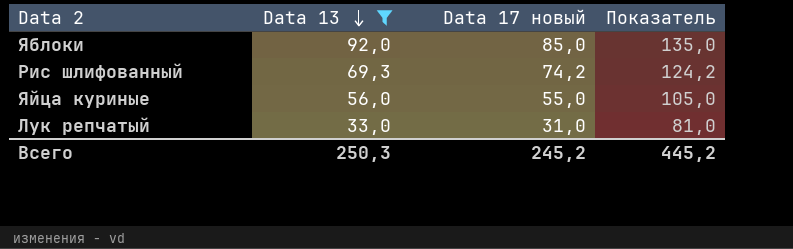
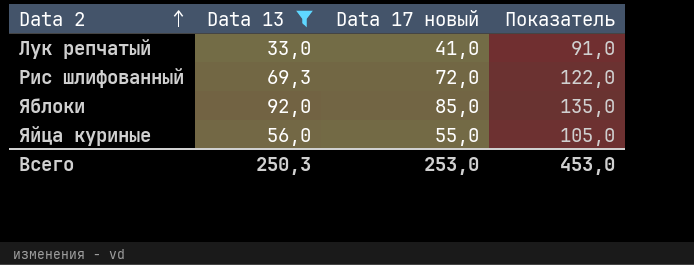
row order: Data 13 descending -> Data 2 ascending
Лук репчатый | Data 17 новый: 31,0 -> 41,0
Лук репчатый | Показатель: 81,0 -> 91,0
Рис шлифованный | Data 17 новый: 74,2 -> 72,0
Рис шлифованный | Показатель: 124,2 -> 122,0
Всего | Data 17 новый: 245,2 -> 253,0
Всего | Показатель: 445,2 -> 453,0

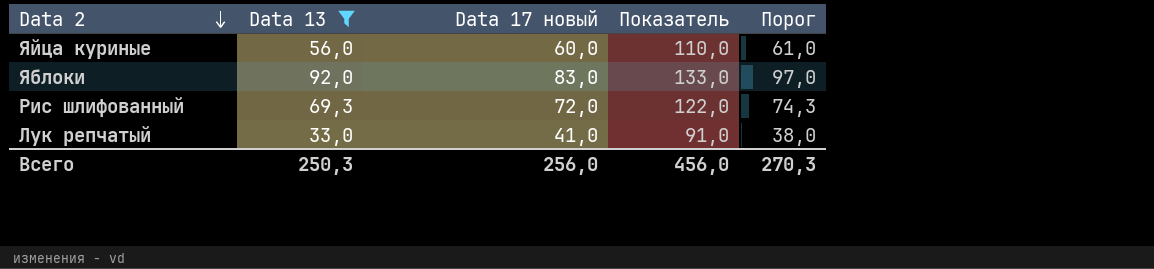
row order: Data 2 ascending -> Data 2 descending
column Порог | formula: none -> [Data 13] + 5
Яйца куриные | Data 17 новый: 55,0 -> 60,0
Яйца куриные | Показатель: 105,0 -> 110,0
Яблоки | Data 17 новый: 85,0 -> 83,0
Яблоки | Показатель: 135,0 -> 133,0
Всего | Data 17 новый: 253,0 -> 256,0
Всего | Показатель: 453,0 -> 456,0

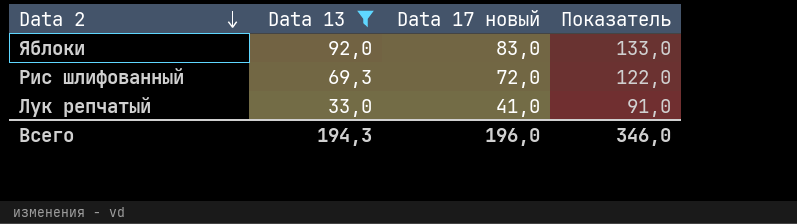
column Порог | formula: [Data 13] + 5 -> none
row Яйца куриные: 56,0 | 60,0 | 110,0 | 61,0 -> none
Всего | Data 13: 250,3 -> 194,3
Всего | Data 17 новый: 256,0 -> 196,0
Всего | Показатель: 456,0 -> 346,0

